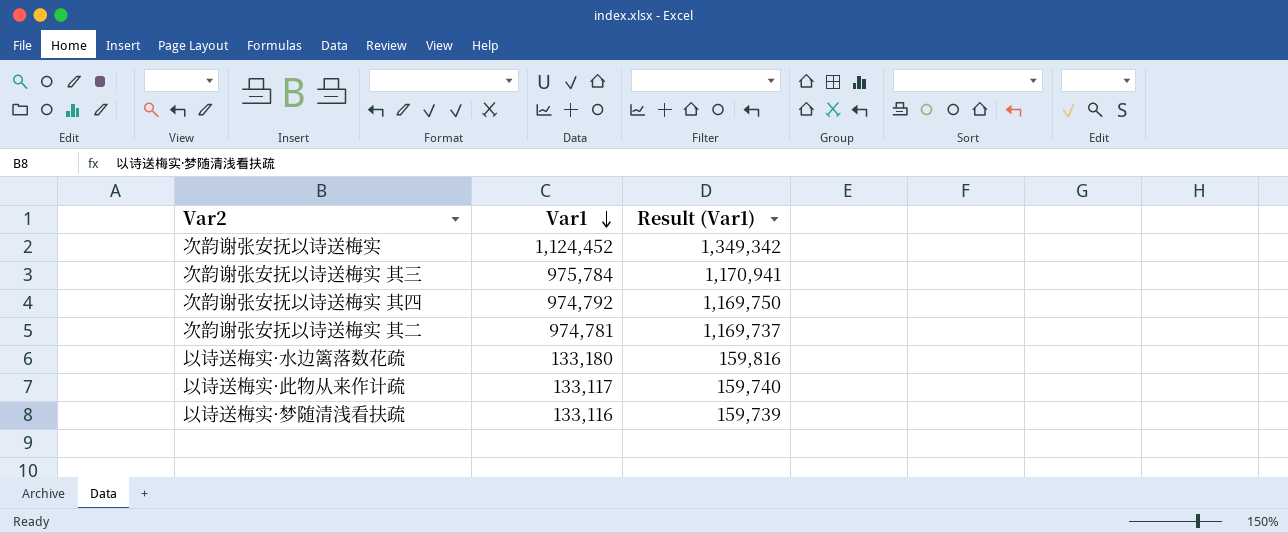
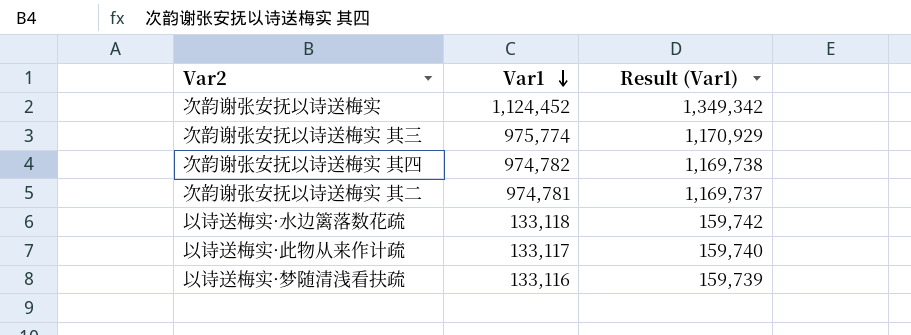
次韵谢张安抚以诗送梅实 其三 | Var1: 975,784 -> 975,774
次韵谢张安抚以诗送梅实 其三 | Result (Var1): 1,170,941 -> 1,170,929
次韵谢张安抚以诗送梅实 其四 | Var1: 974,792 -> 974,782
次韵谢张安抚以诗送梅实 其四 | Result (Var1): 1,169,750 -> 1,169,738
以诗送梅实·水边篱落数花疏 | Var1: 133,180 -> 133,118
以诗送梅实·水边篱落数花疏 | Result (Var1): 159,816 -> 159,742

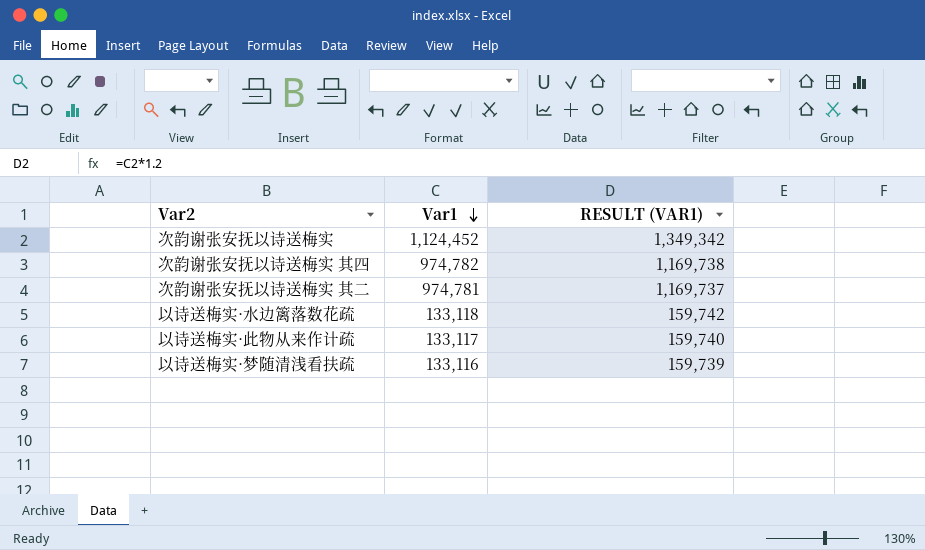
column name: Result (Var1) -> RESULT (VAR1)
row 次韵谢张安抚以诗送梅实 其三: 975,774 | 1,170,929 -> none

